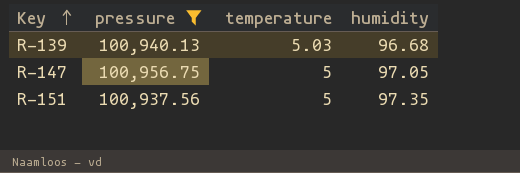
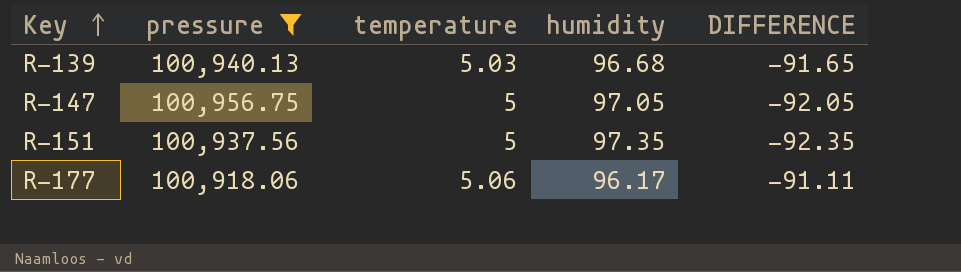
column DIFFERENCE | formula: none -> [temperature] - [humidity]
row R-177: none -> 100,918.06 | 5.06 | 96.17 | -91.11

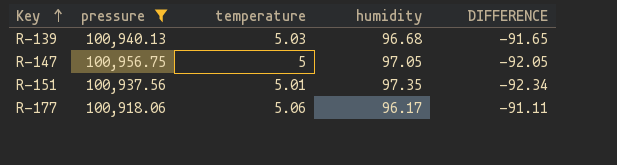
R-151 | temperature: 5 -> 5.01
R-151 | DIFFERENCE: -92.35 -> -92.34

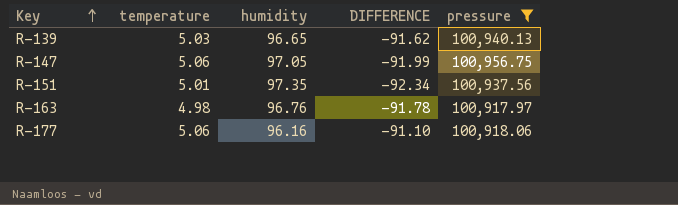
column pressure | position: 2 -> 5
R-139 | humidity: 96.68 -> 96.65
R-139 | DIFFERENCE: -91.65 -> -91.62
R-147 | temperature: 5 -> 5.06
R-147 | DIFFERENCE: -92.05 -> -91.99
row R-163: none -> 4.98 | 96.76 | -91.78 | 100,917.97
R-177 | humidity: 96.17 -> 96.16
R-177 | DIFFERENCE: -91.11 -> -91.10

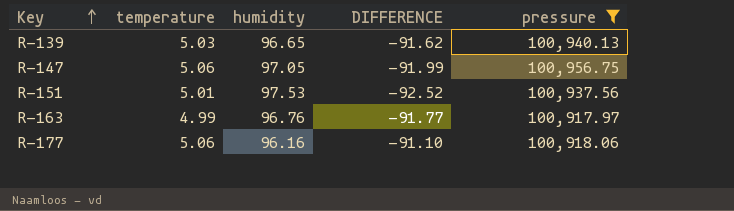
R-151 | humidity: 97.35 -> 97.53
R-151 | DIFFERENCE: -92.34 -> -92.52
R-163 | temperature: 4.98 -> 4.99
R-163 | DIFFERENCE: -91.78 -> -91.77

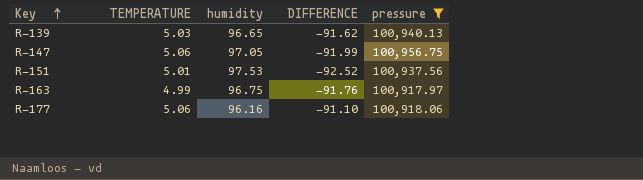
column name: temperature -> TEMPERATURE
R-163 | humidity: 96.76 -> 96.75
R-163 | DIFFERENCE: -91.77 -> -91.76

